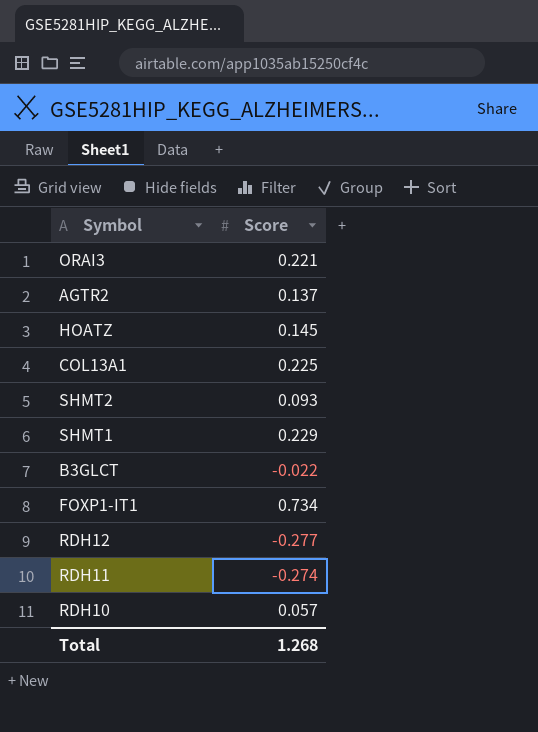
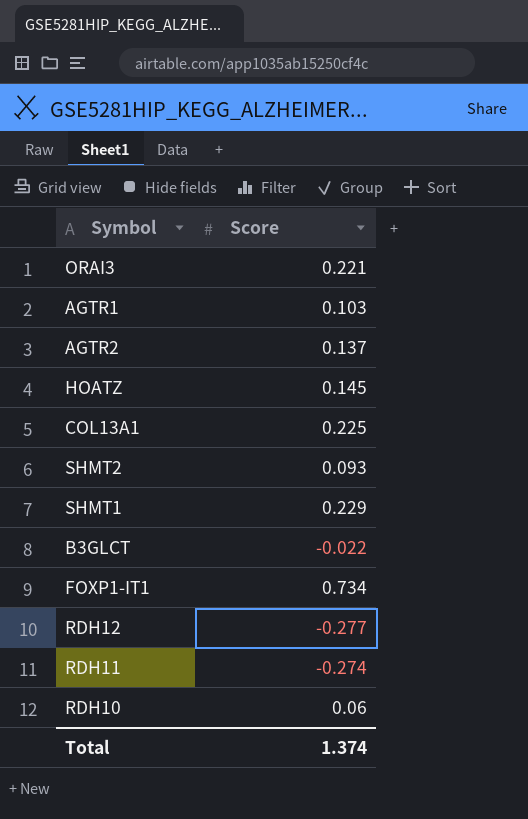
row AGTR1: none -> 0.103
RDH10 | Score: 0.057 -> 0.06
Total | Score: 1.268 -> 1.374

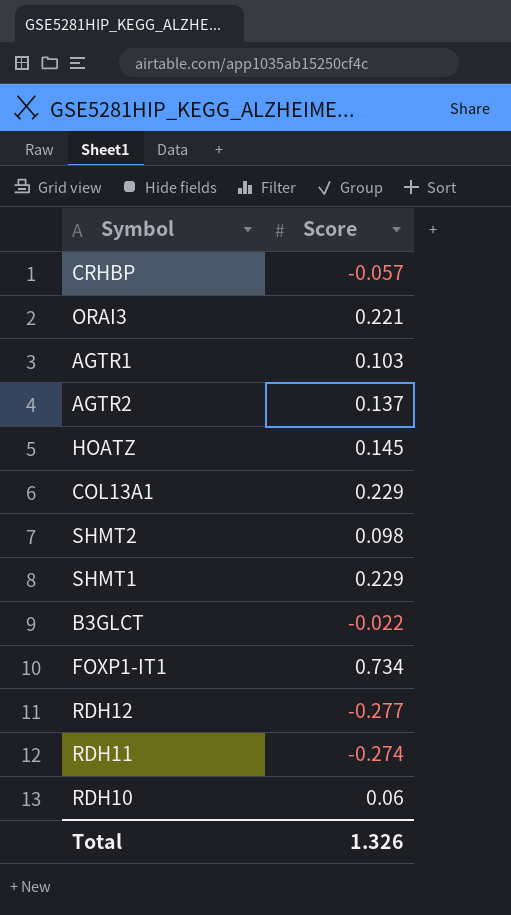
row CRHBP: none -> -0.057
COL13A1 | Score: 0.225 -> 0.229
SHMT2 | Score: 0.093 -> 0.098
Total | Score: 1.374 -> 1.326

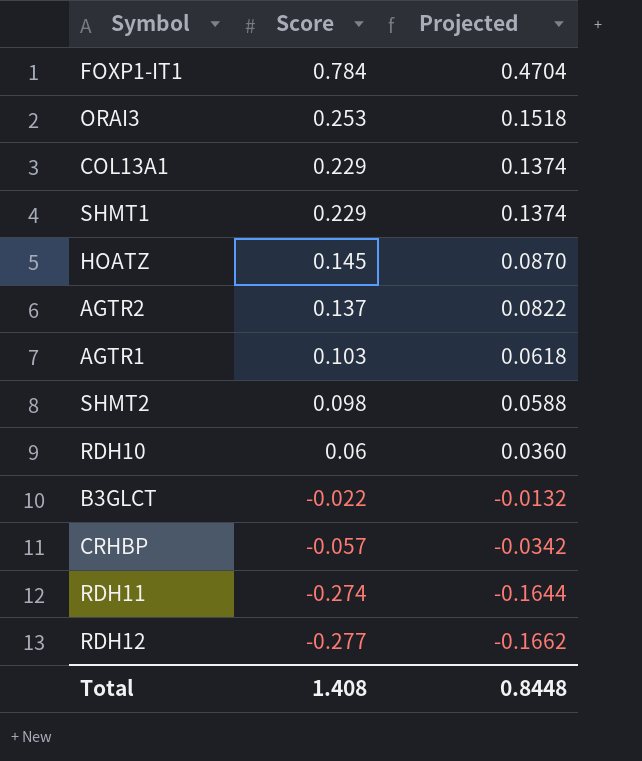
row order: none -> Score descending
column Projected | formula: none -> [Score] * 0.6
FOXP1-IT1 | Score: 0.734 -> 0.784
ORAI3 | Score: 0.221 -> 0.253
Total | Score: 1.326 -> 1.408

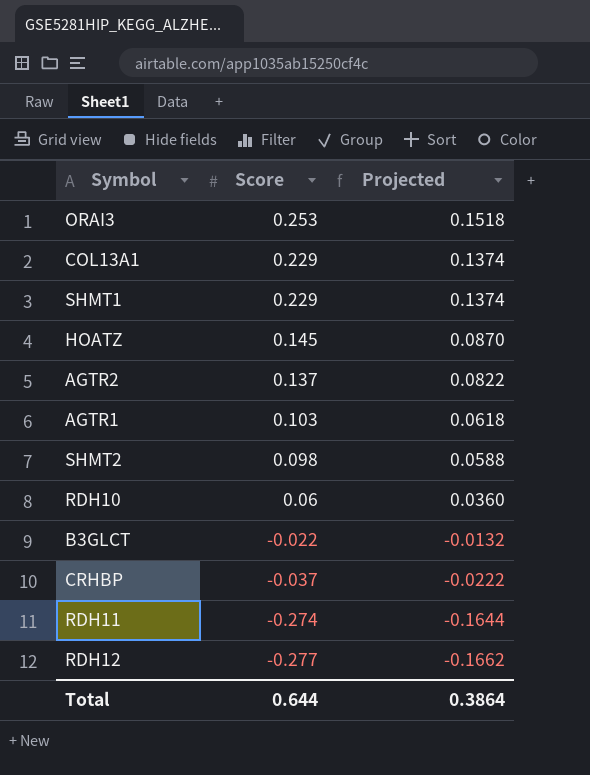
row FOXP1-IT1: 0.784 | 0.4704 -> none
CRHBP | Score: -0.057 -> -0.037
CRHBP | Projected: -0.0342 -> -0.0222
Total | Score: 1.408 -> 0.644
Total | Projected: 0.8448 -> 0.3864

